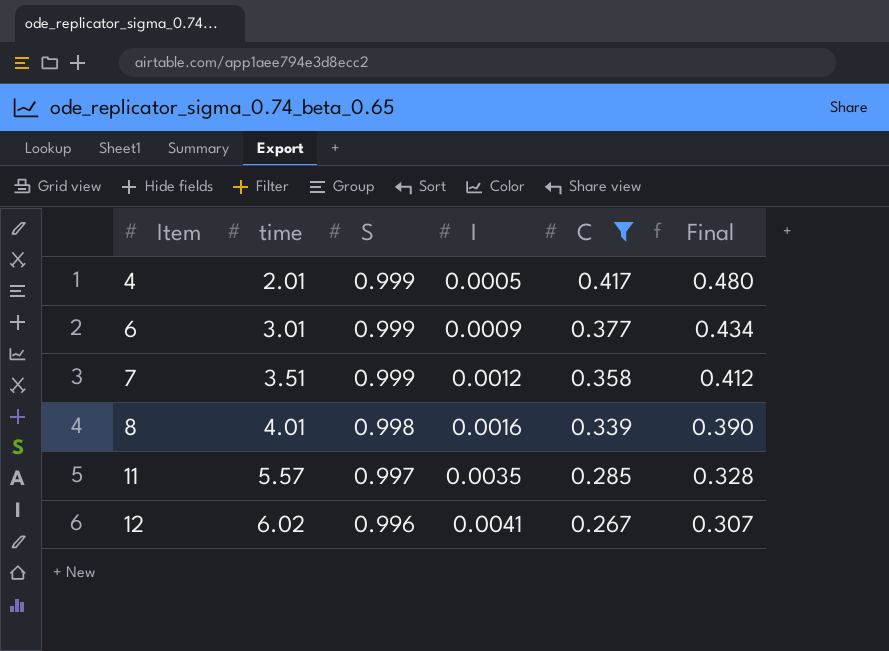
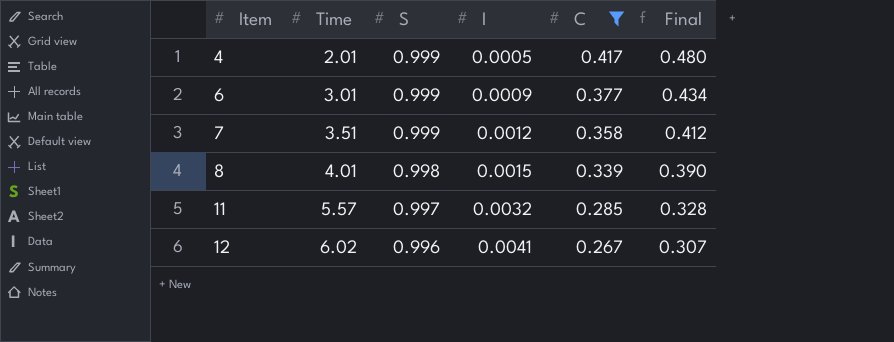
column name: time -> Time
8 | I: 0.0016 -> 0.0015
11 | I: 0.0035 -> 0.0032

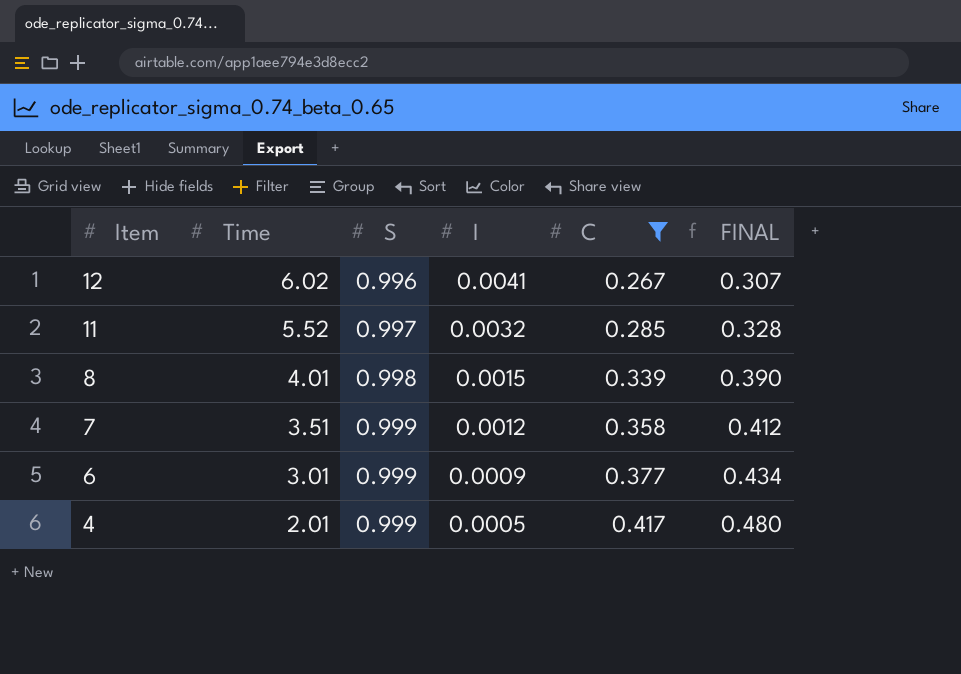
row order: Item ascending -> Item descending
column name: Final -> FINAL
11 | Time: 5.57 -> 5.52

